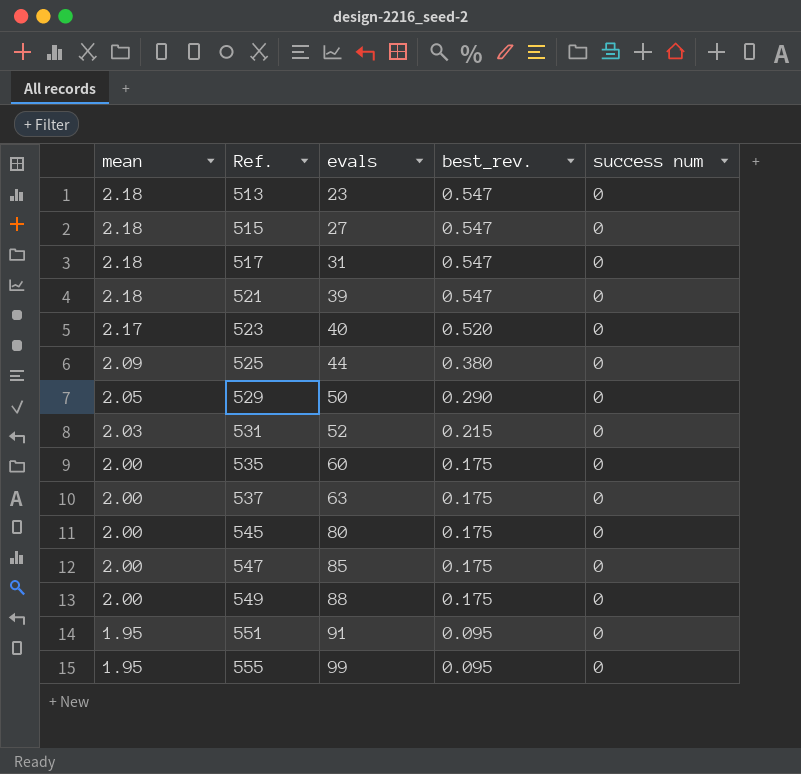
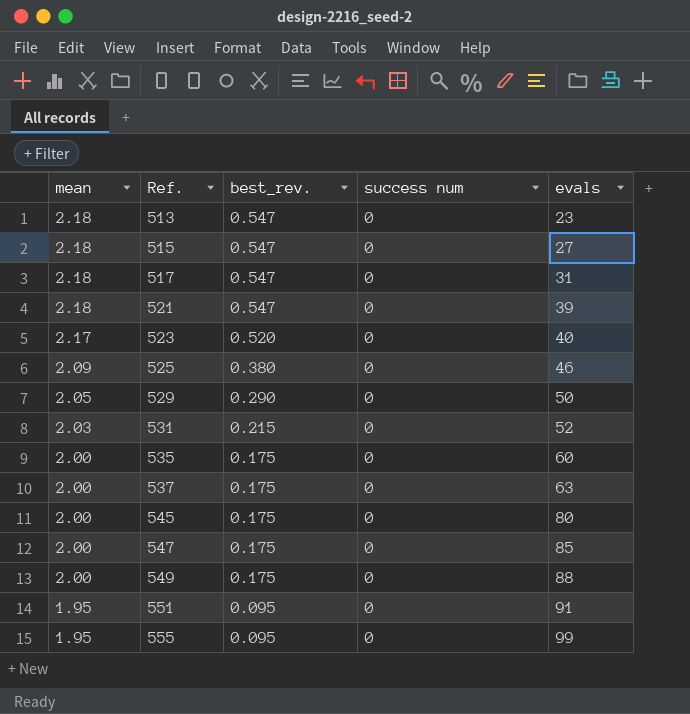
column evals | position: 3 -> 5
525 | evals: 44 -> 46

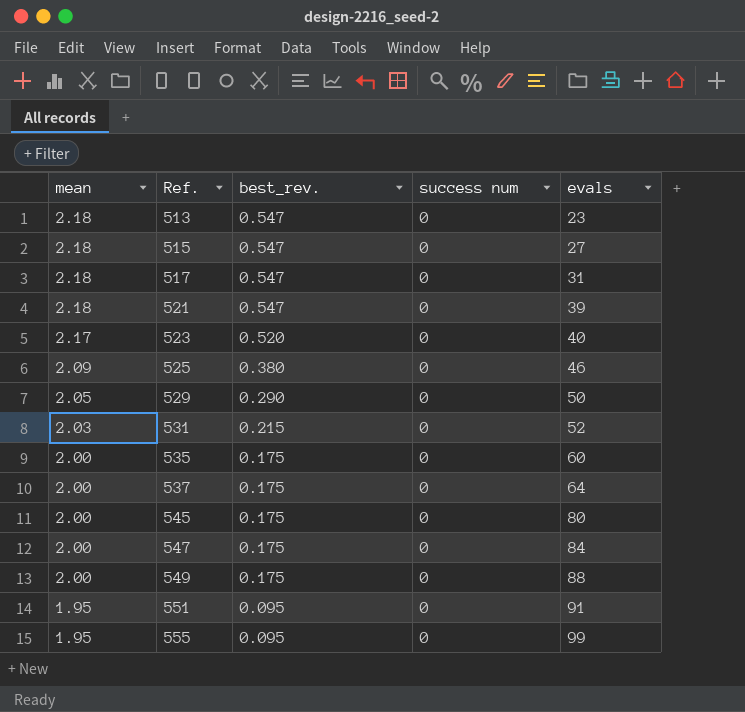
537 | evals: 63 -> 64
547 | evals: 85 -> 84

